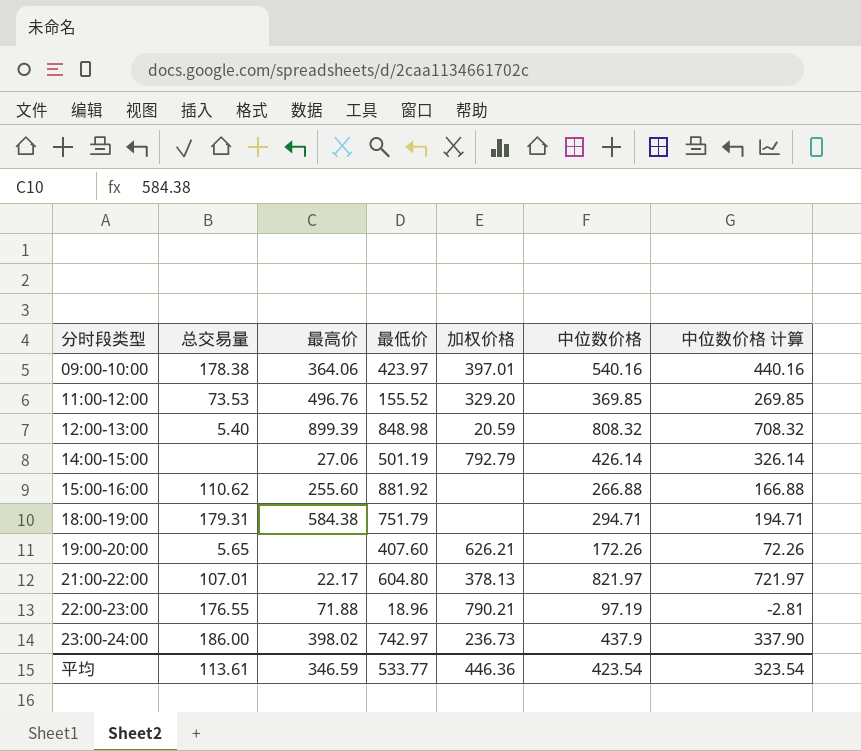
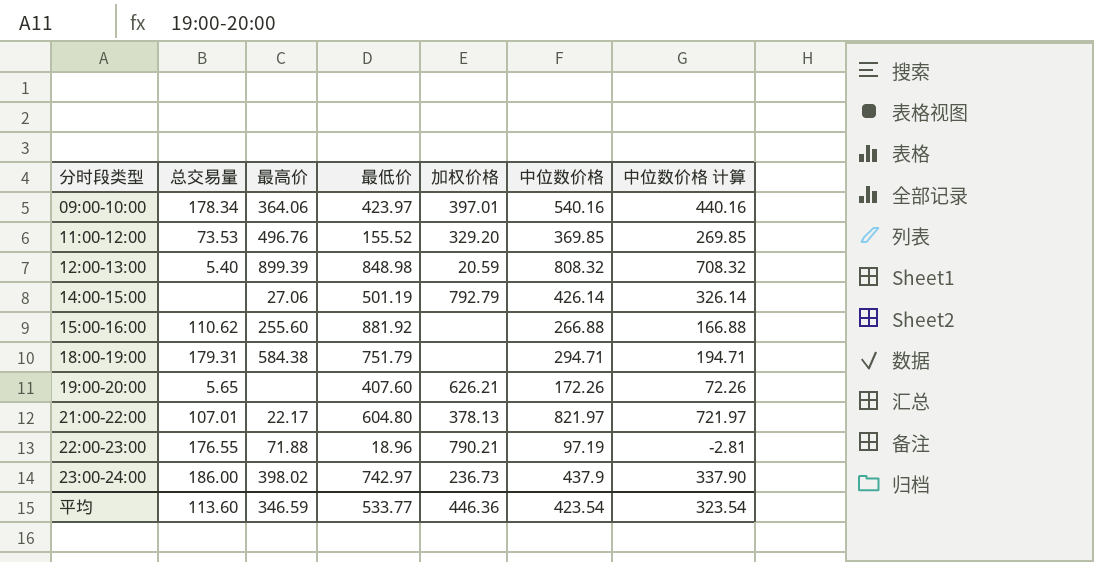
09:00-10:00 | 总交易量: 178.38 -> 178.34
平均 | 总交易量: 113.61 -> 113.60

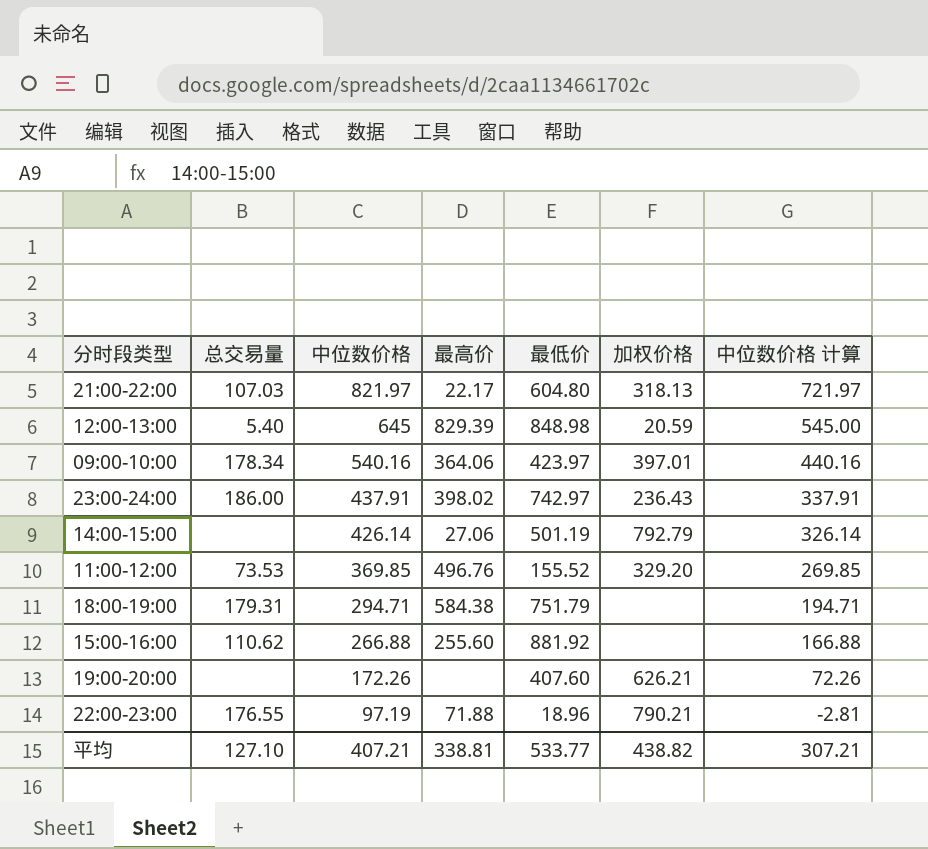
row order: 分时段类型 ascending -> 中位数价格 descending
column 中位数价格 | position: 6 -> 3
21:00-22:00 | 总交易量: 107.01 -> 107.03
21:00-22:00 | 加权价格: 378.13 -> 318.13
12:00-13:00 | 中位数价格: 808.32 -> 645
12:00-13:00 | 最高价: 899.39 -> 829.39
12:00-13:00 | 中位数价格 计算: 708.32 -> 545.00
23:00-24:00 | 中位数价格: 437.9 -> 437.91
23:00-24:00 | 加权价格: 236.73 -> 236.43
23:00-24:00 | 中位数价格 计算: 337.90 -> 337.91
19:00-20:00 | 总交易量: 5.65 -> none
平均 | 总交易量: 113.60 -> 127.10
平均 | 中位数价格: 423.54 -> 407.21
平均 | 最高价: 346.59 -> 338.81
平均 | 加权价格: 446.36 -> 438.82
平均 | 中位数价格 计算: 323.54 -> 307.21

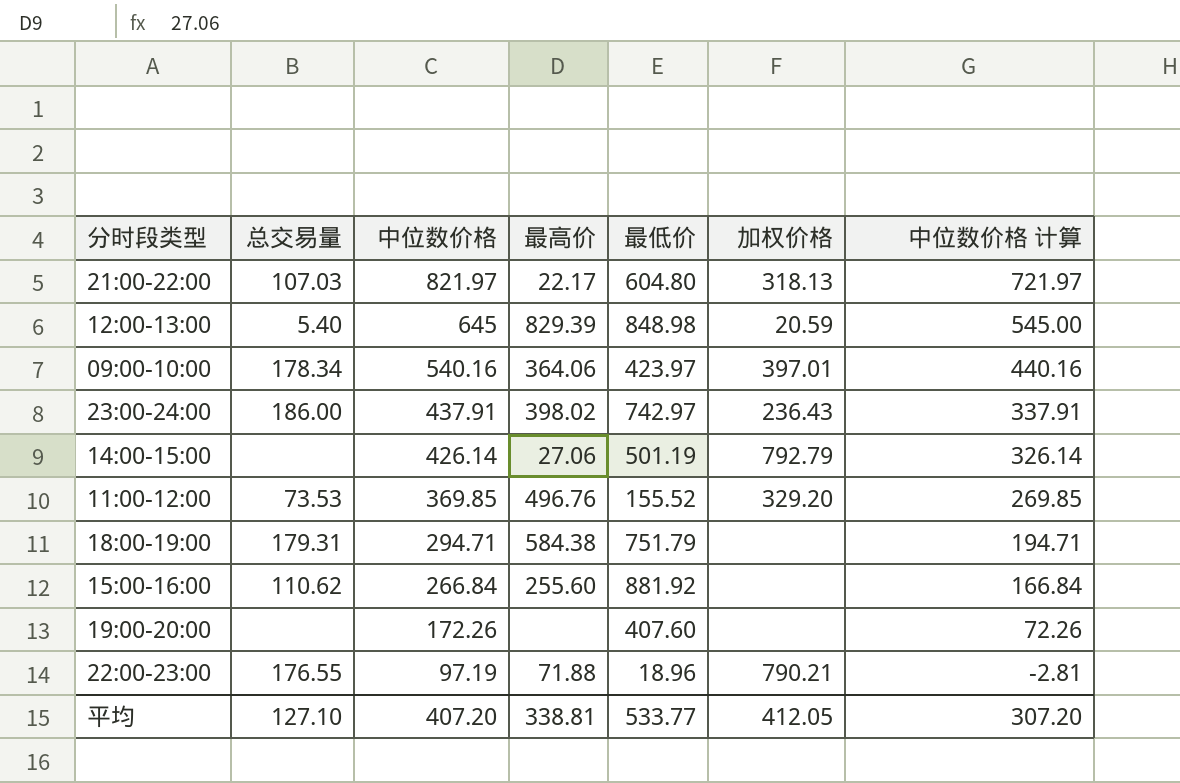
15:00-16:00 | 中位数价格: 266.88 -> 266.84
15:00-16:00 | 中位数价格 计算: 166.88 -> 166.84
19:00-20:00 | 加权价格: 626.21 -> none
平均 | 中位数价格: 407.21 -> 407.20
平均 | 加权价格: 438.82 -> 412.05
平均 | 中位数价格 计算: 307.21 -> 307.20

